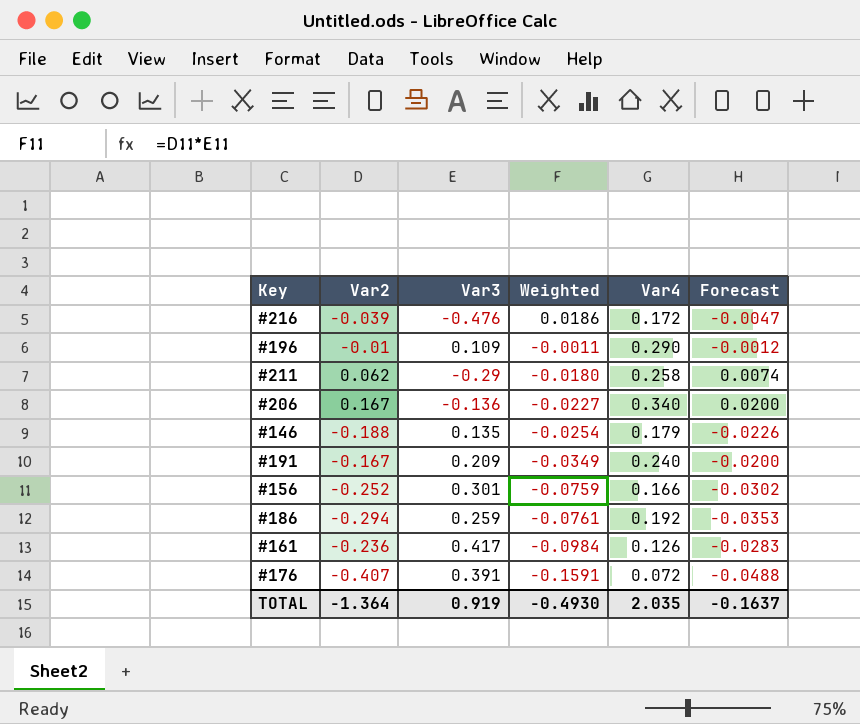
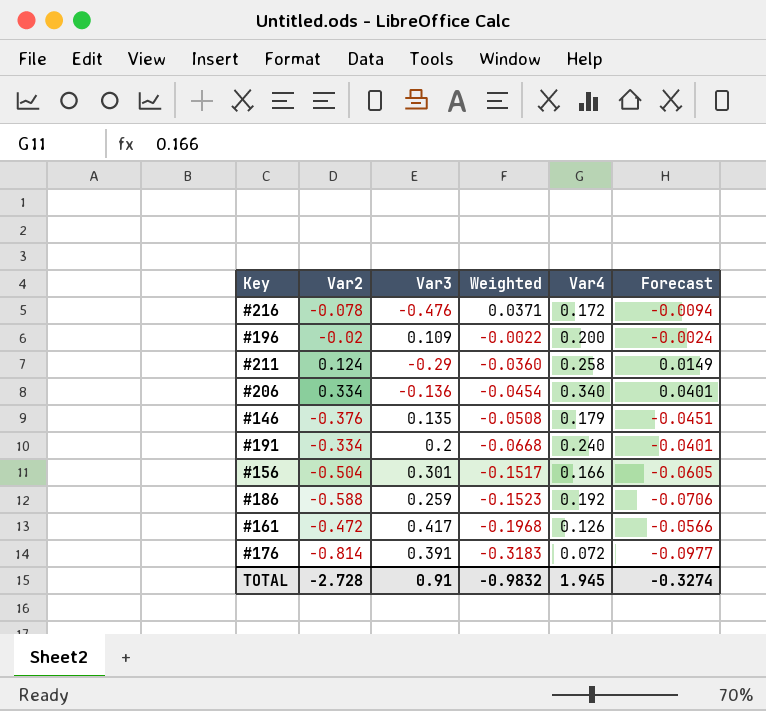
#216 | Var2: -0.039 -> -0.078
#216 | Weighted: 0.0186 -> 0.0371
#216 | Forecast: -0.0047 -> -0.0094
#196 | Var2: -0.01 -> -0.02
#196 | Weighted: -0.0011 -> -0.0022
#196 | Var4: 0.290 -> 0.200
#196 | Forecast: -0.0012 -> -0.0024
#211 | Var2: 0.062 -> 0.124
#211 | Weighted: -0.0180 -> -0.0360
#211 | Forecast: 0.0074 -> 0.0149
#206 | Var2: 0.167 -> 0.334
#206 | Weighted: -0.0227 -> -0.0454
#206 | Forecast: 0.0200 -> 0.0401
#146 | Var2: -0.188 -> -0.376
#146 | Weighted: -0.0254 -> -0.0508
#146 | Forecast: -0.0226 -> -0.0451
#191 | Var2: -0.167 -> -0.334
#191 | Var3: 0.209 -> 0.2
#191 | Weighted: -0.0349 -> -0.0668
#191 | Forecast: -0.0200 -> -0.0401
#156 | Var2: -0.252 -> -0.504
#156 | Weighted: -0.0759 -> -0.1517
#156 | Forecast: -0.0302 -> -0.0605
#186 | Var2: -0.294 -> -0.588
#186 | Weighted: -0.0761 -> -0.1523
#186 | Forecast: -0.0353 -> -0.0706
#161 | Var2: -0.236 -> -0.472
#161 | Weighted: -0.0984 -> -0.1968
#161 | Forecast: -0.0283 -> -0.0566
#176 | Var2: -0.407 -> -0.814
#176 | Weighted: -0.1591 -> -0.3183
#176 | Forecast: -0.0488 -> -0.0977
TOTAL | Var2: -1.364 -> -2.728
TOTAL | Var3: 0.919 -> 0.91
TOTAL | Weighted: -0.4930 -> -0.9832
TOTAL | Var4: 2.035 -> 1.945
TOTAL | Forecast: -0.1637 -> -0.3274

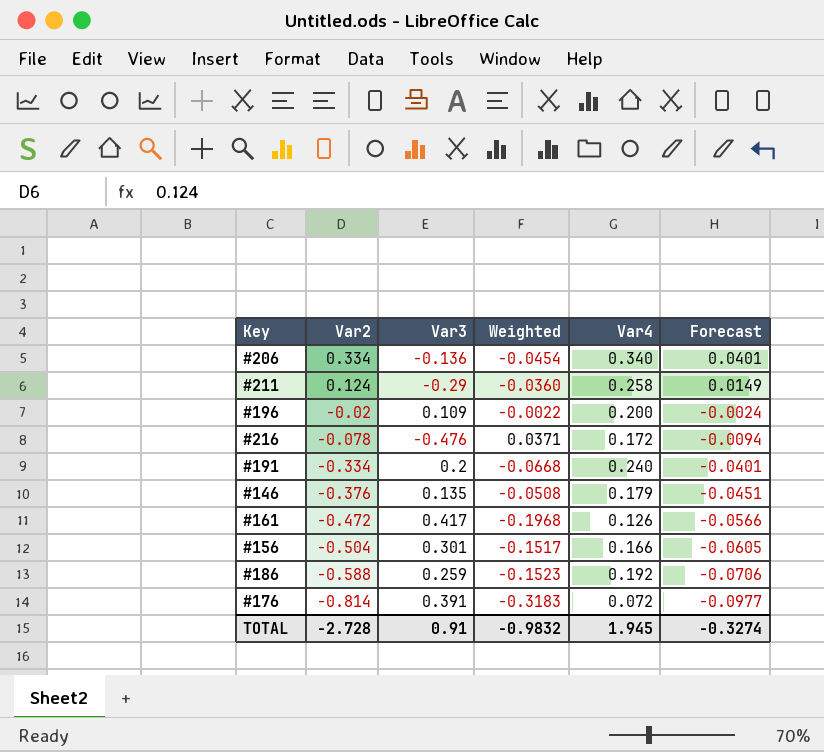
row order: Weighted descending -> Var2 descending

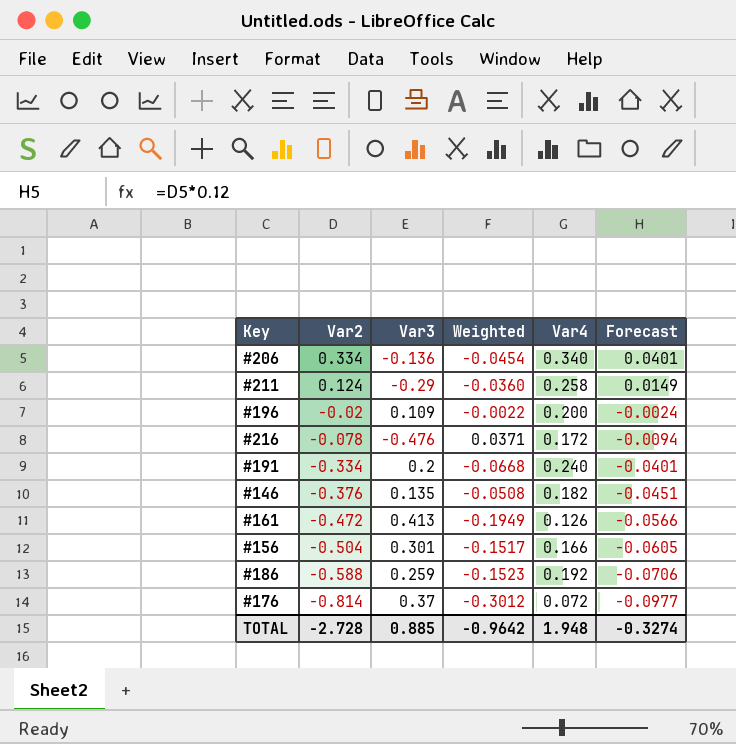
#146 | Var4: 0.179 -> 0.182
#161 | Var3: 0.417 -> 0.413
#161 | Weighted: -0.1968 -> -0.1949
#176 | Var3: 0.391 -> 0.37
#176 | Weighted: -0.3183 -> -0.3012
TOTAL | Var3: 0.91 -> 0.885
TOTAL | Weighted: -0.9832 -> -0.9642
TOTAL | Var4: 1.945 -> 1.948

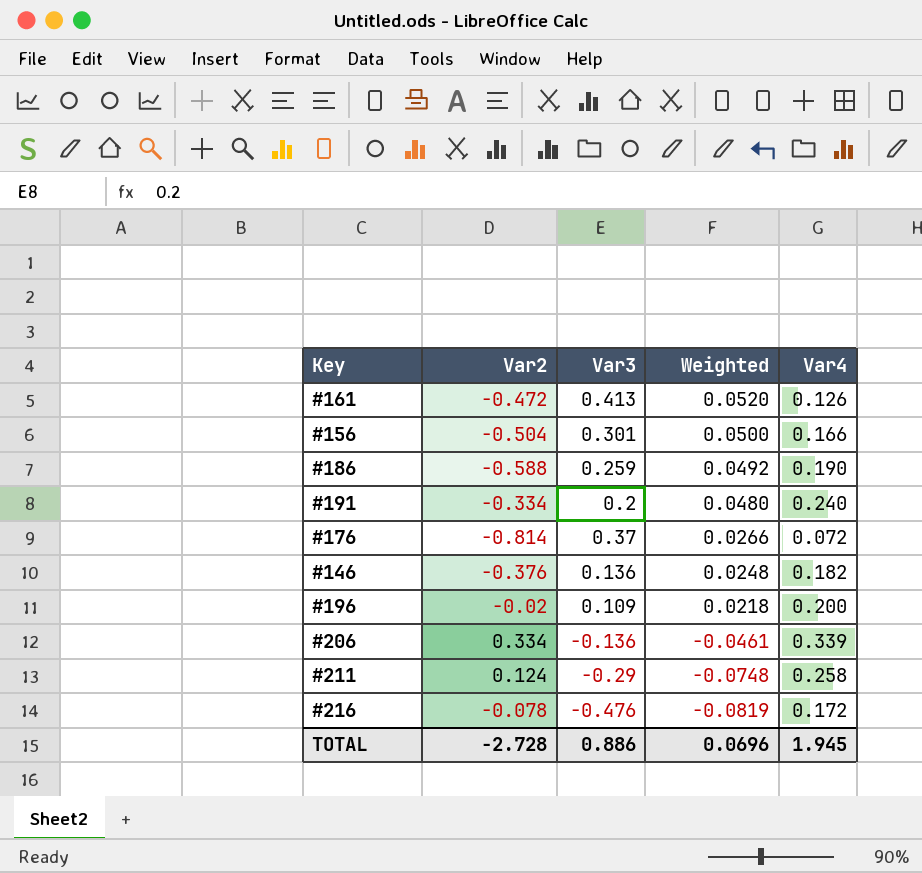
row order: Var2 descending -> Weighted descending
column Forecast | formula: [Var2] * 0.12 -> none
column Weighted | formula: [Var2] * [Var3] -> [Var3] * [Var4]
#186 | Var4: 0.192 -> 0.190
#146 | Var3: 0.135 -> 0.136
#206 | Var4: 0.340 -> 0.339
TOTAL | Var3: 0.885 -> 0.886
TOTAL | Weighted: -0.9642 -> 0.0696
TOTAL | Var4: 1.948 -> 1.945

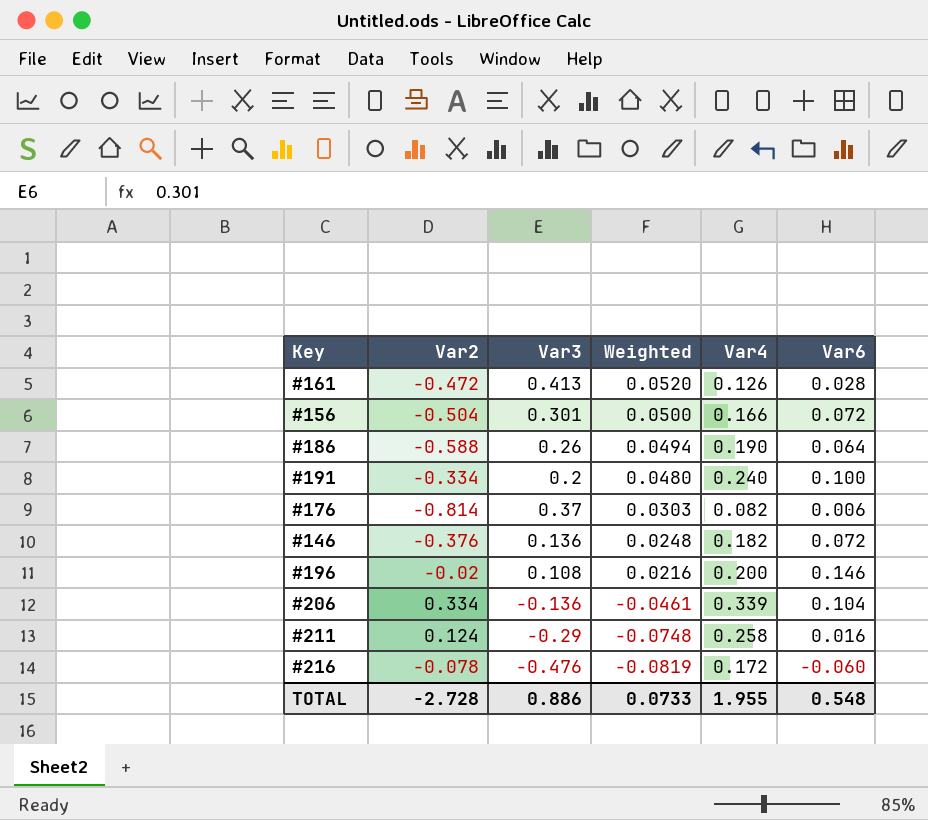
column Var6 | position: none -> 6
#186 | Var3: 0.259 -> 0.26
#186 | Weighted: 0.0492 -> 0.0494
#176 | Weighted: 0.0266 -> 0.0303
#176 | Var4: 0.072 -> 0.082
#196 | Var3: 0.109 -> 0.108
#196 | Weighted: 0.0218 -> 0.0216
TOTAL | Weighted: 0.0696 -> 0.0733
TOTAL | Var4: 1.945 -> 1.955

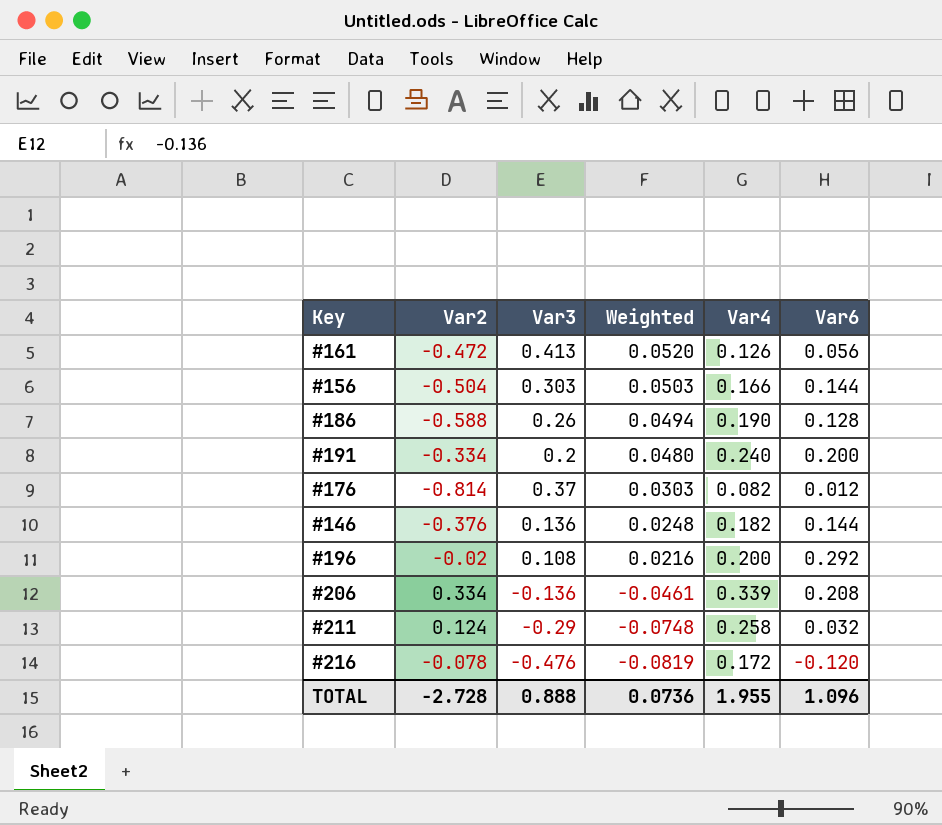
#161 | Var6: 0.028 -> 0.056
#156 | Var3: 0.301 -> 0.303
#156 | Weighted: 0.0500 -> 0.0503
#156 | Var6: 0.072 -> 0.144
#186 | Var6: 0.064 -> 0.128
#191 | Var6: 0.100 -> 0.200
#176 | Var6: 0.006 -> 0.012
#146 | Var6: 0.072 -> 0.144
#196 | Var6: 0.146 -> 0.292
#206 | Var6: 0.104 -> 0.208
#211 | Var6: 0.016 -> 0.032
#216 | Var6: -0.060 -> -0.120
TOTAL | Var3: 0.886 -> 0.888
TOTAL | Weighted: 0.0733 -> 0.0736
TOTAL | Var6: 0.548 -> 1.096

